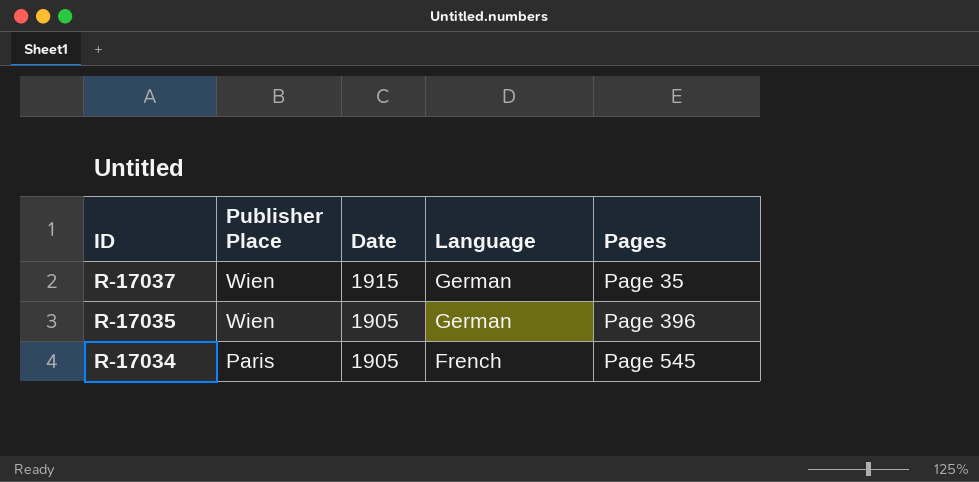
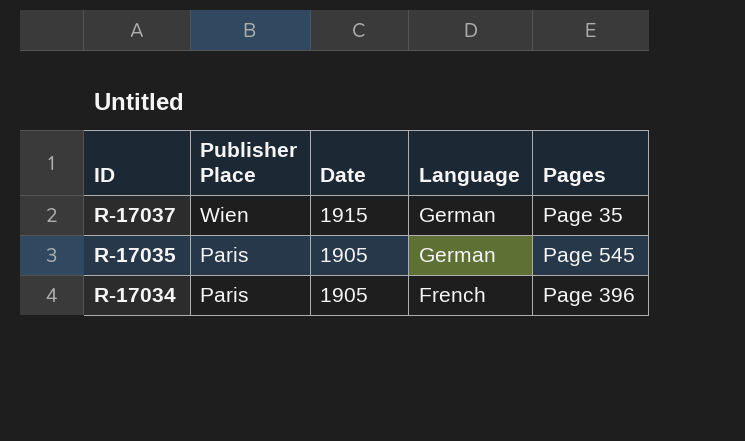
R-17035 | Publisher Place: Wien -> Paris
R-17035 | Pages: Page 396 -> Page 545
R-17034 | Pages: Page 545 -> Page 396

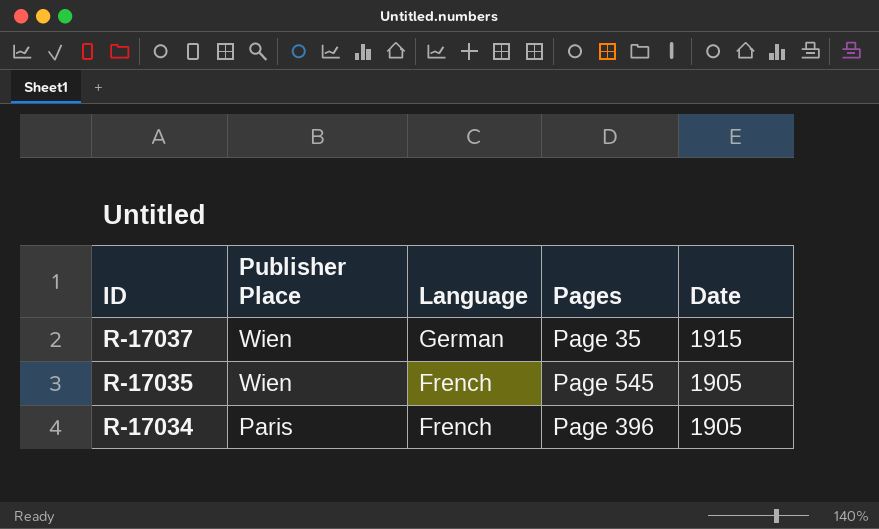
column Date | position: 3 -> 5
R-17035 | Publisher Place: Paris -> Wien
R-17035 | Language: German -> French

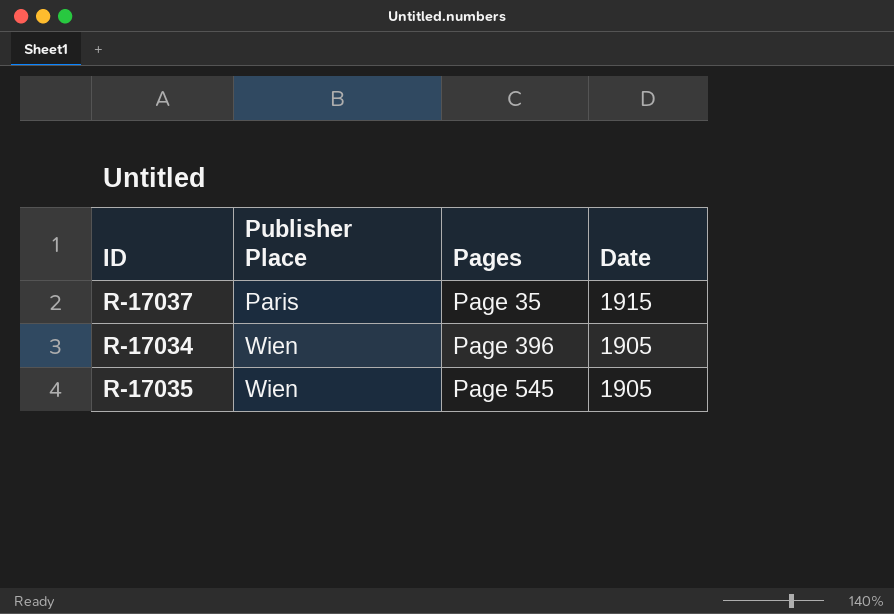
row order: ID descending -> Publisher Place ascending
column Language | position: 3 -> none
R-17037 | Publisher Place: Wien -> Paris
R-17034 | Publisher Place: Paris -> Wien

